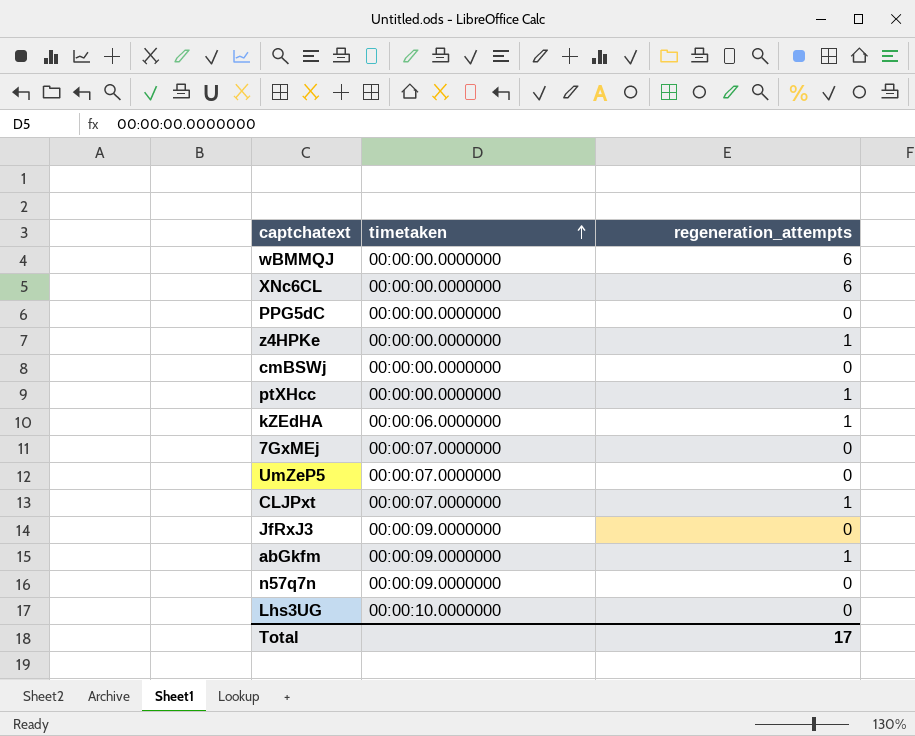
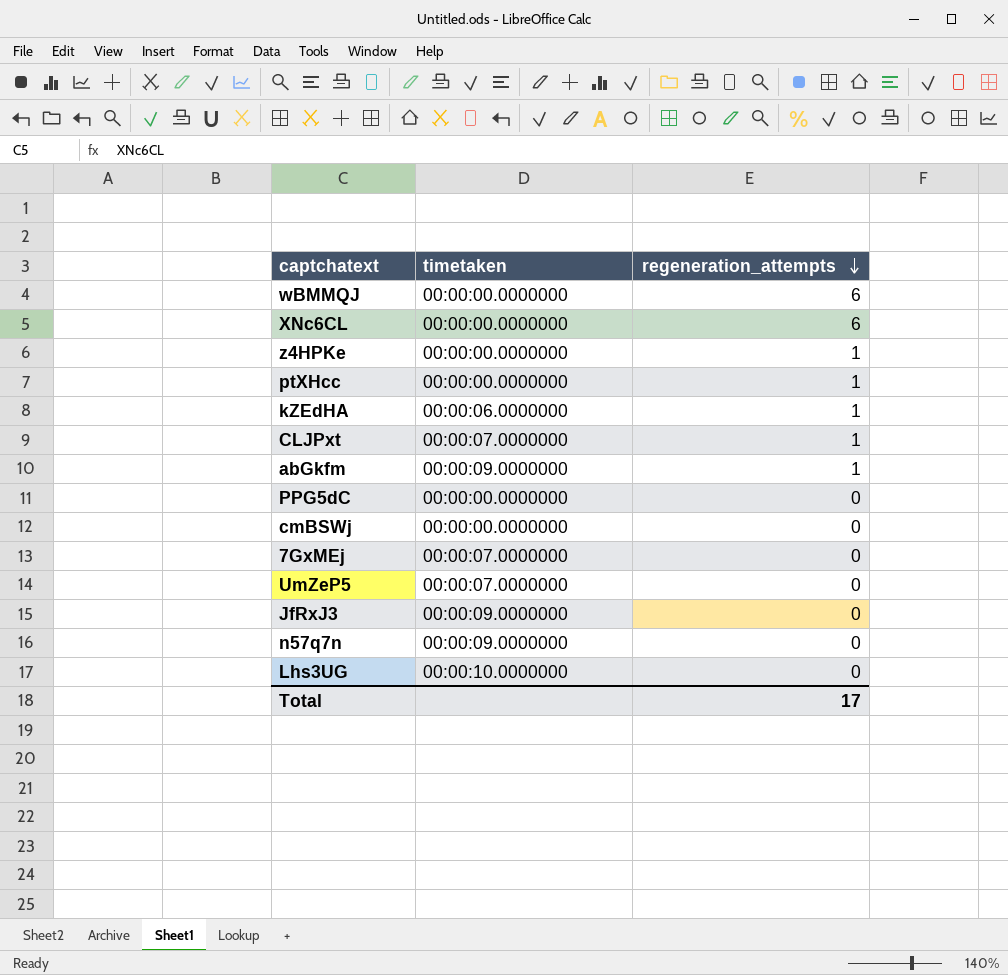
row order: timetaken ascending -> regeneration_attempts descending

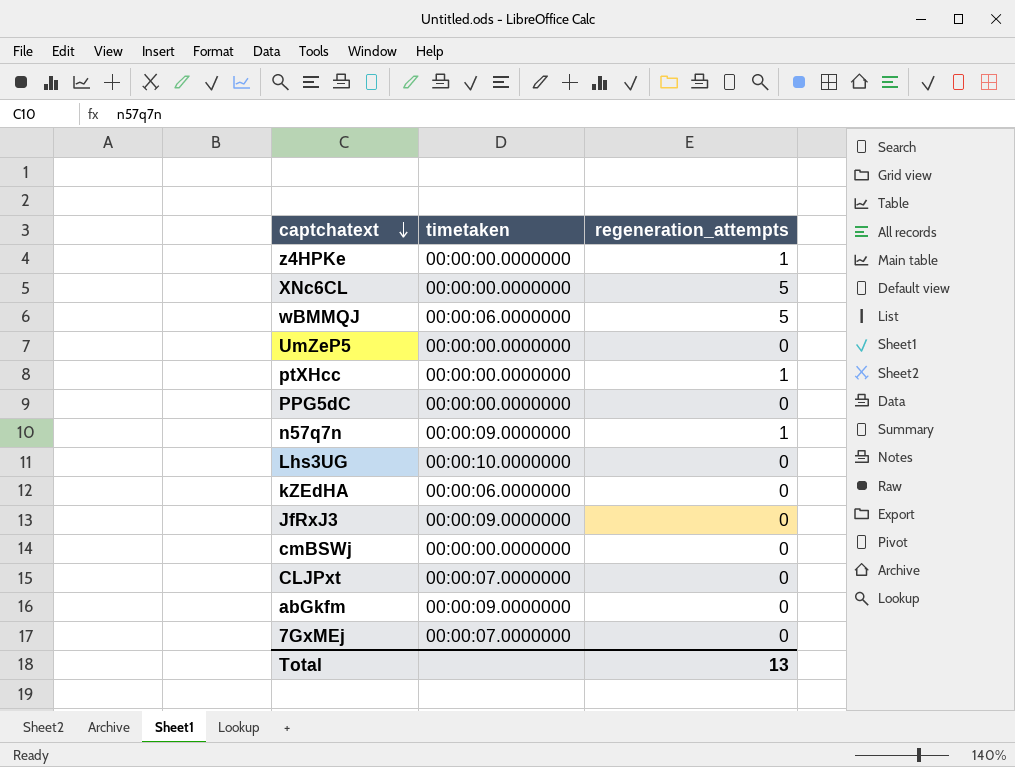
row order: regeneration_attempts descending -> captchatext descending
XNc6CL | regeneration_attempts: 6 -> 5
wBMMQJ | timetaken: 00:00:00.0000000 -> 00:00:06.0000000
wBMMQJ | regeneration_attempts: 6 -> 5
UmZeP5 | timetaken: 00:00:07.0000000 -> 00:00:00.0000000
n57q7n | regeneration_attempts: 0 -> 1
kZEdHA | regeneration_attempts: 1 -> 0
CLJPxt | regeneration_attempts: 1 -> 0
abGkfm | regeneration_attempts: 1 -> 0
Total | regeneration_attempts: 17 -> 13

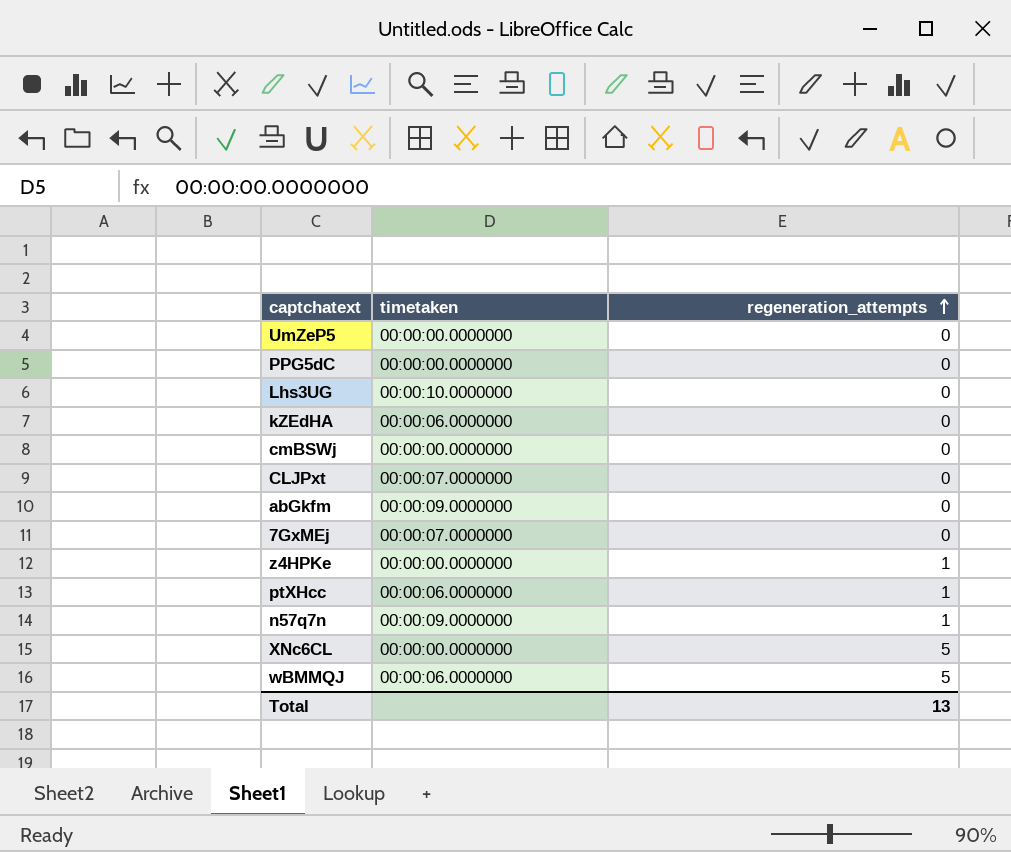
row order: captchatext descending -> regeneration_attempts ascending
row JfRxJ3: 00:00:09.0000000 | 0 -> none
ptXHcc | timetaken: 00:00:00.0000000 -> 00:00:06.0000000

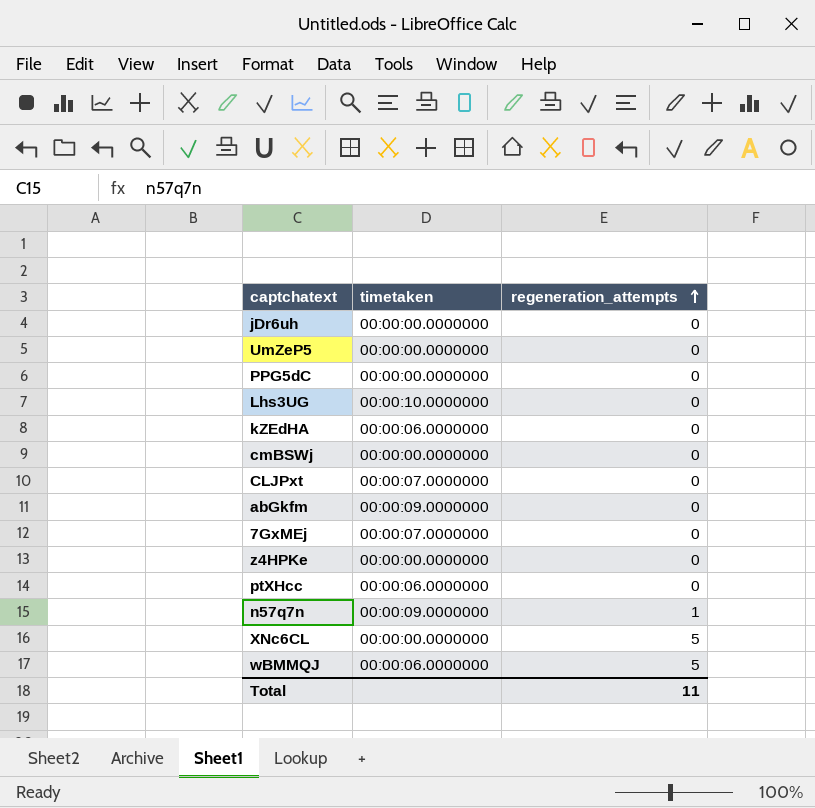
row jDr6uh: none -> 00:00:00.0000000 | 0
z4HPKe | regeneration_attempts: 1 -> 0
ptXHcc | regeneration_attempts: 1 -> 0
Total | regeneration_attempts: 13 -> 11

